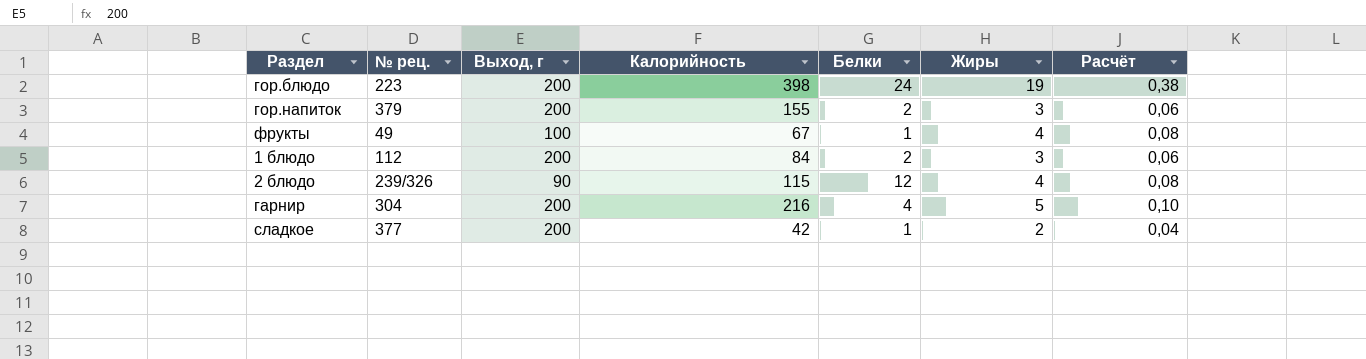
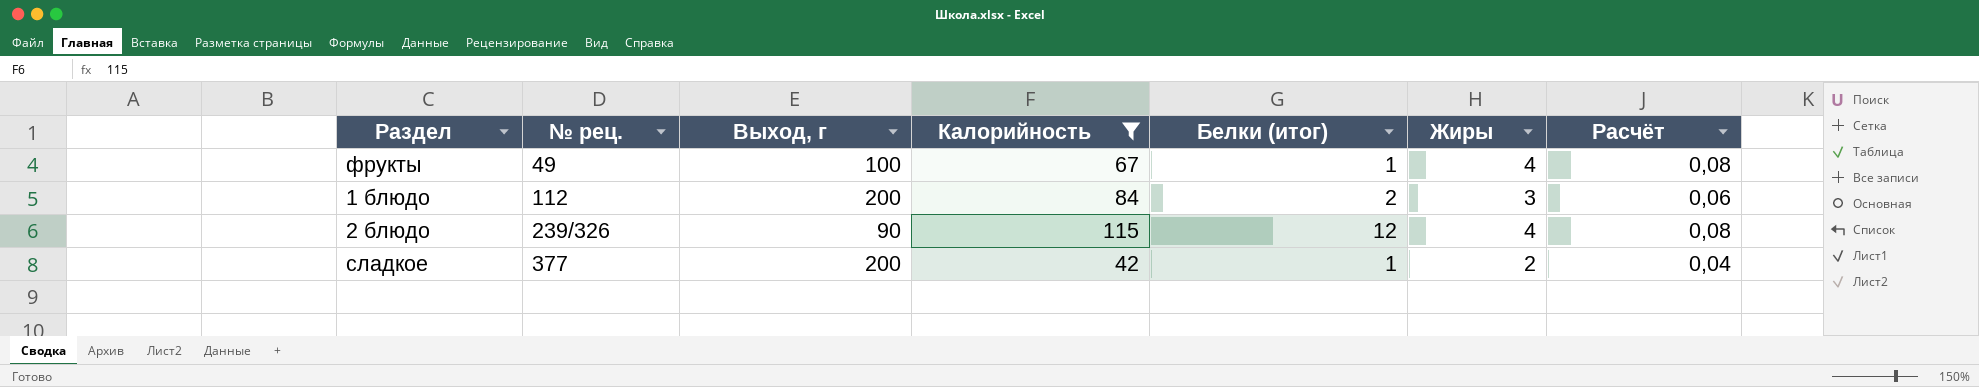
filter: none -> Калорийность <= 115
column name: Белки -> Белки (итог)

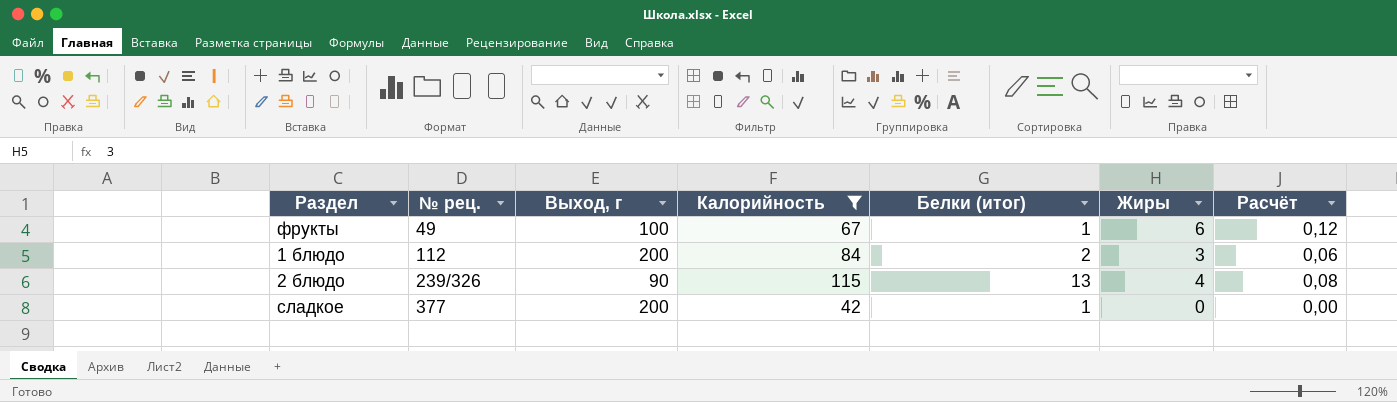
фрукты | Жиры: 4 -> 6
фрукты | Расчёт: 0,08 -> 0,12
2 блюдо | Белки (итог): 12 -> 13
сладкое | Жиры: 2 -> 0
сладкое | Расчёт: 0,04 -> 0,00

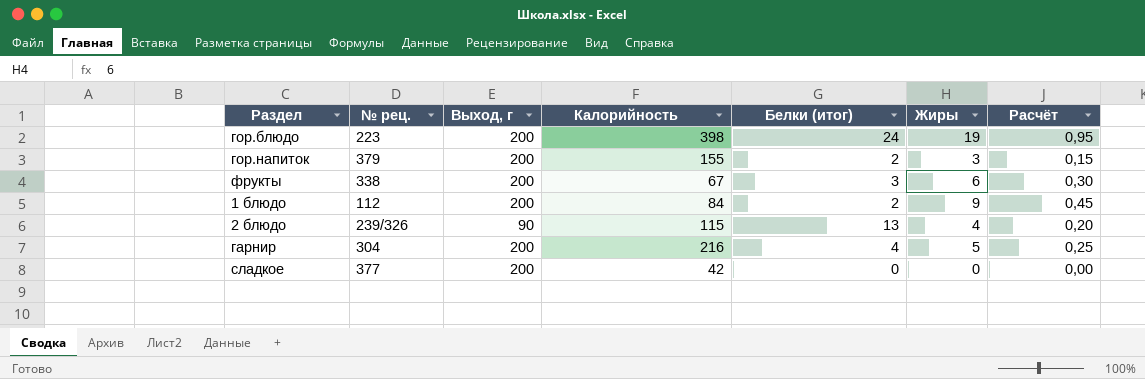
filter: Калорийность <= 115 -> none
column Расчёт | formula: [Жиры] * 0,02 -> [Жиры] * 0,05
фрукты | № рец.: 49 -> 338
фрукты | Выход, г: 100 -> 200
фрукты | Белки (итог): 1 -> 3
1 блюдо | Жиры: 3 -> 9
сладкое | Белки (итог): 1 -> 0

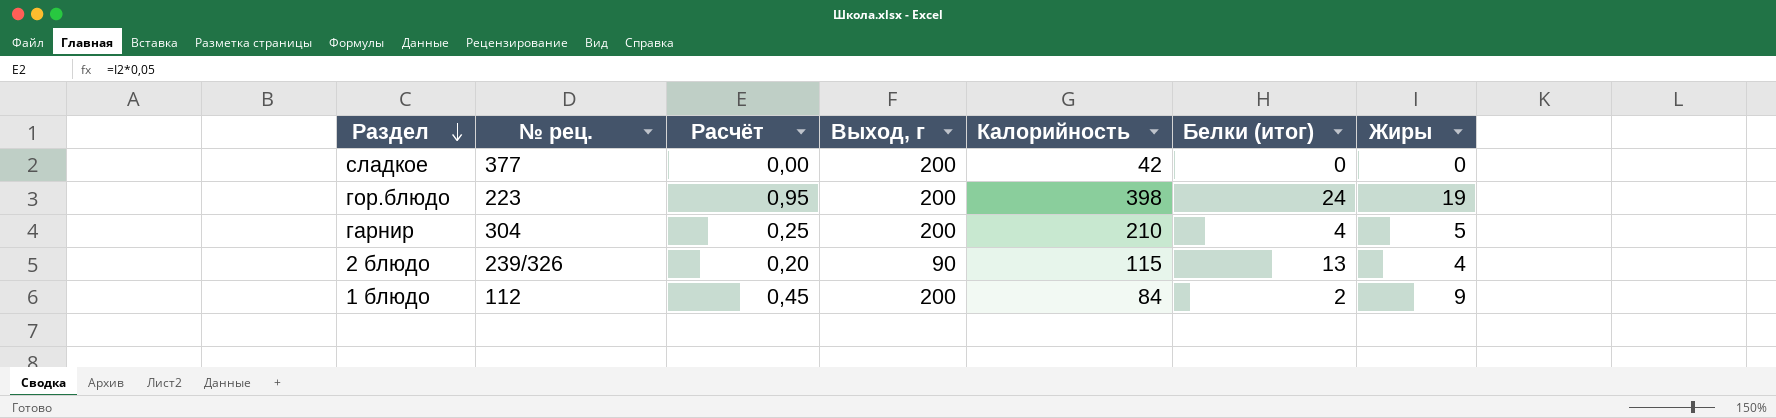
row order: none -> Раздел descending
column Расчёт | position: 7 -> 3
row гор.напиток: 379 | 200 | 155 | 2 | 3 | 0,15 -> none
row фрукты: 338 | 200 | 67 | 3 | 6 | 0,30 -> none
гарнир | Калорийность: 216 -> 210

